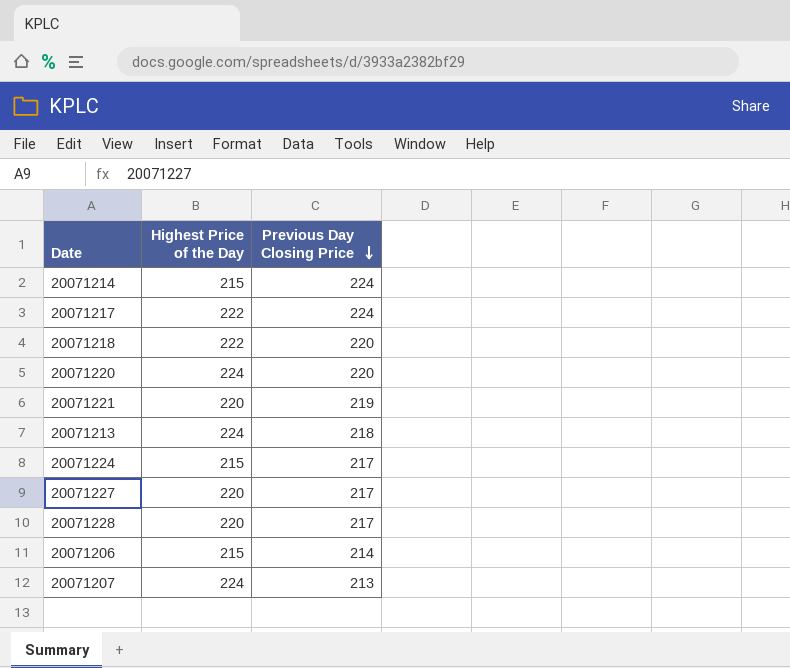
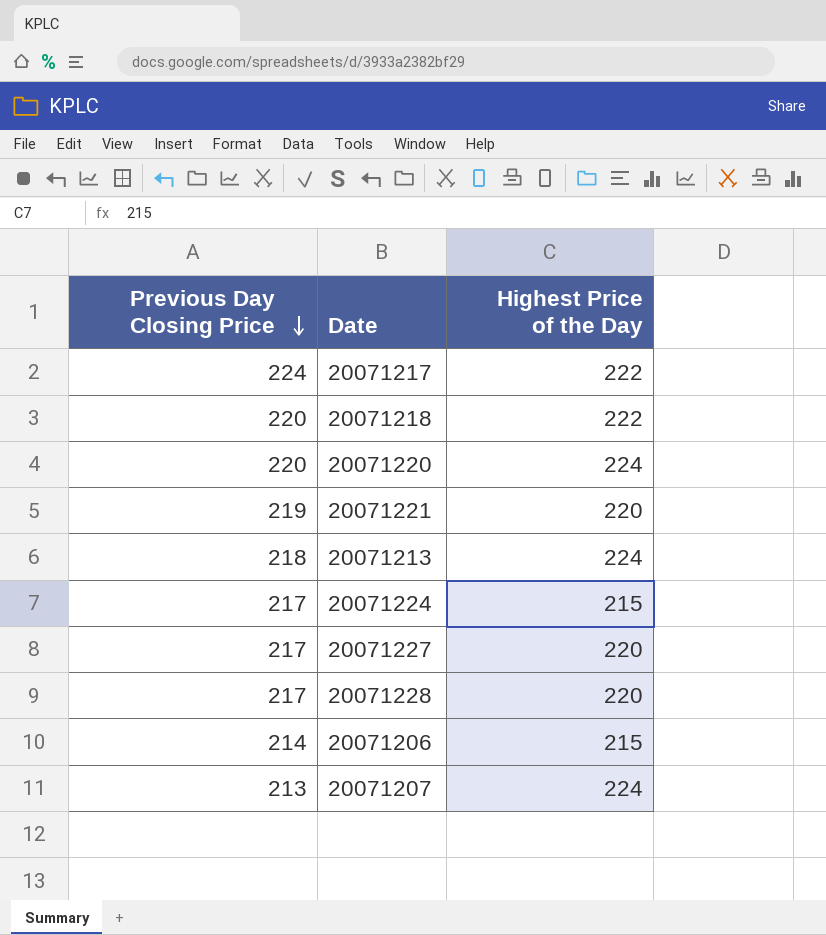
column Previous Day Closing Price | position: 3 -> 1
row 20071214: 215 | 224 -> none

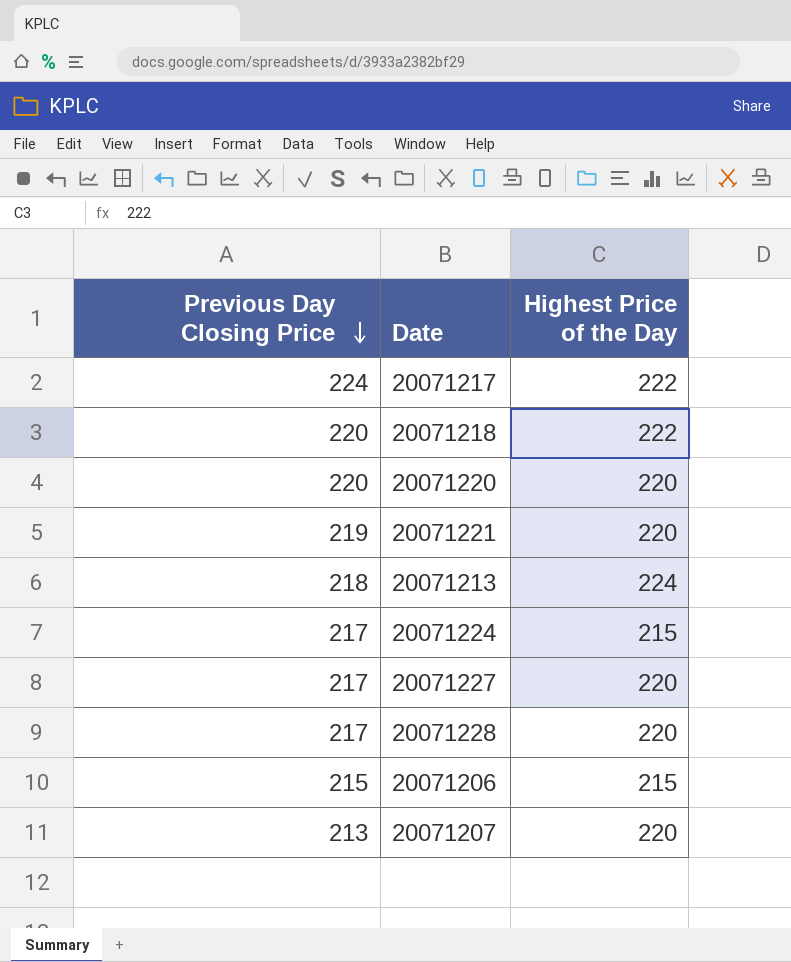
20071220 | Highest Price of the Day: 224 -> 220
20071206 | Previous Day Closing Price: 214 -> 215
20071207 | Highest Price of the Day: 224 -> 220

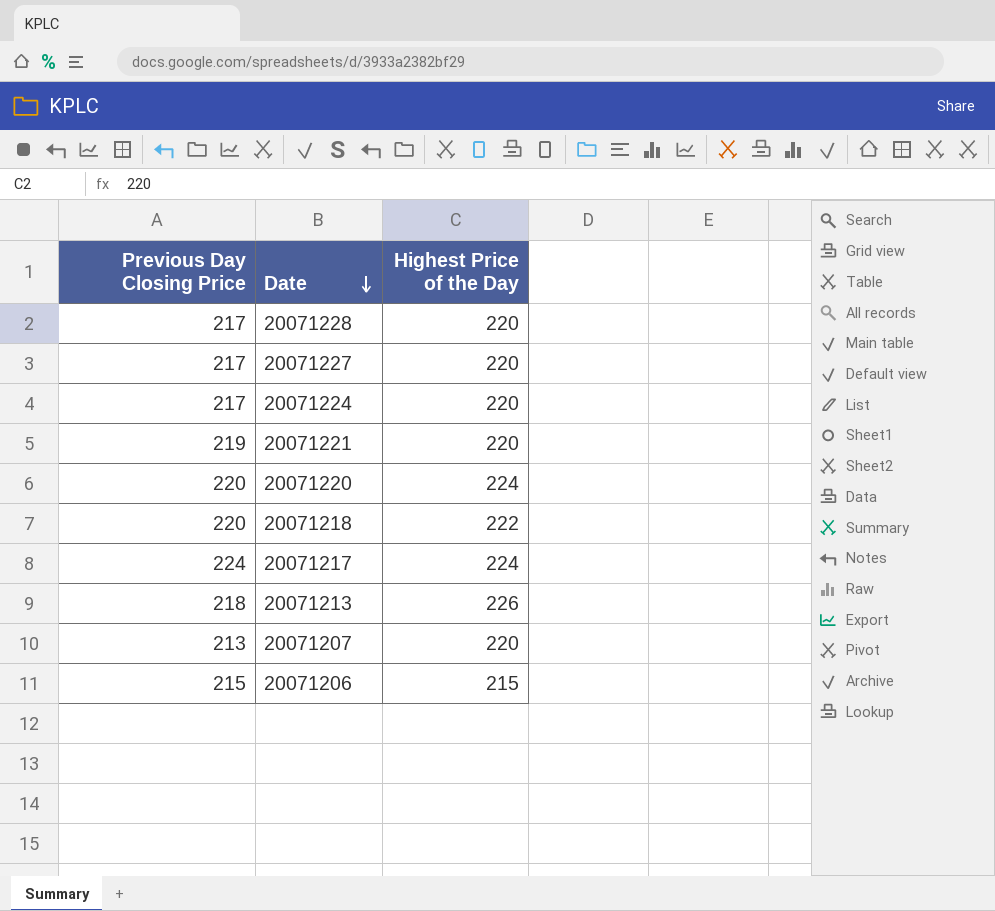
row order: Previous Day Closing Price descending -> Date descending
20071224 | Highest Price of the Day: 215 -> 220
20071220 | Highest Price of the Day: 220 -> 224
20071217 | Highest Price of the Day: 222 -> 224
20071213 | Highest Price of the Day: 224 -> 226

